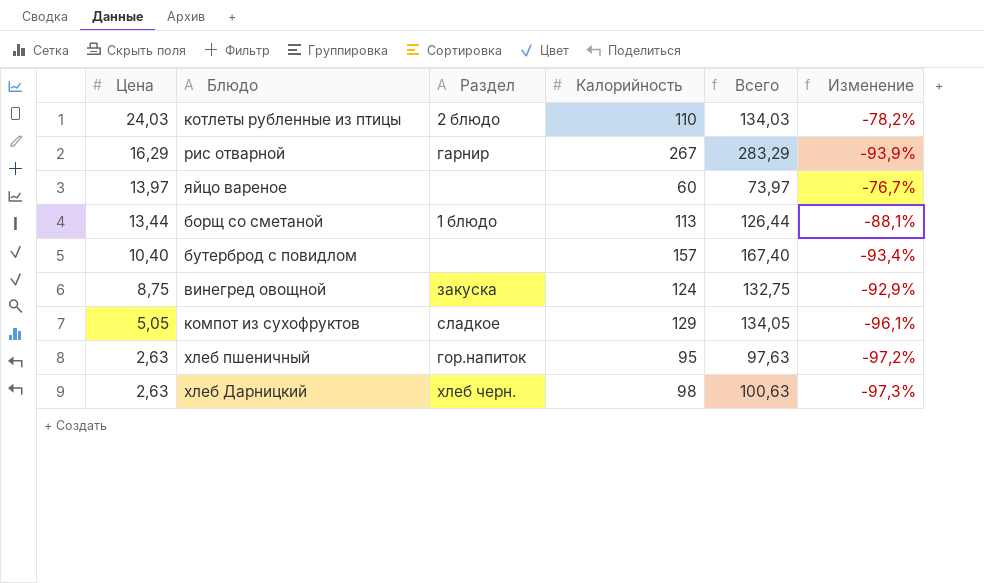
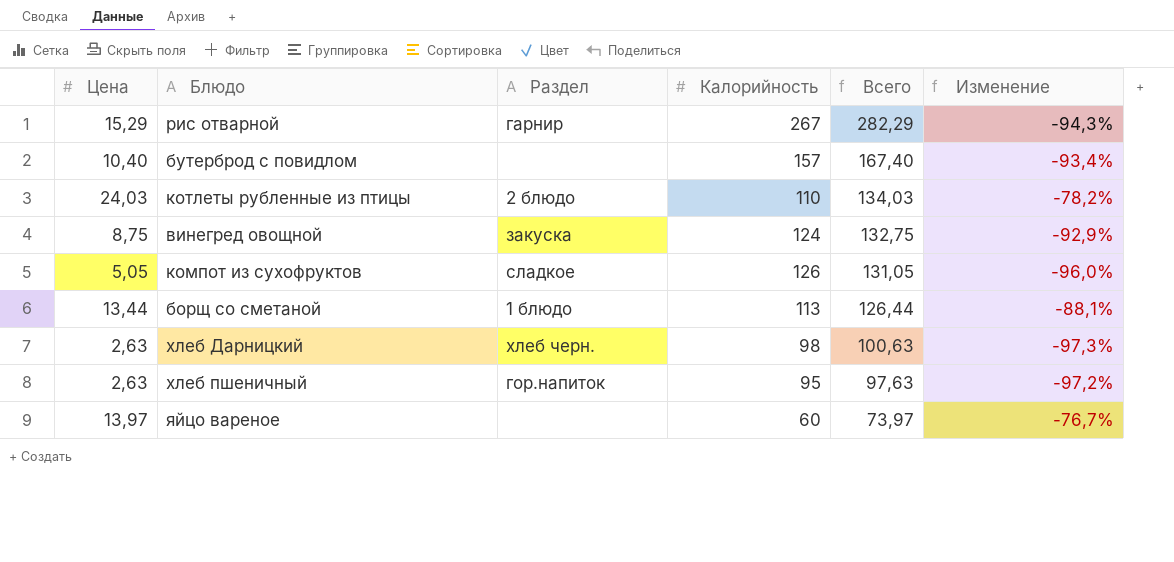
row order: Цена descending -> Всего descending
рис отварной | Цена: 16,29 -> 15,29
рис отварной | Всего: 283,29 -> 282,29
рис отварной | Изменение: -93,9% -> -94,3%
компот из сухофруктов | Калорийность: 129 -> 126
компот из сухофруктов | Всего: 134,05 -> 131,05
компот из сухофруктов | Изменение: -96,1% -> -96,0%

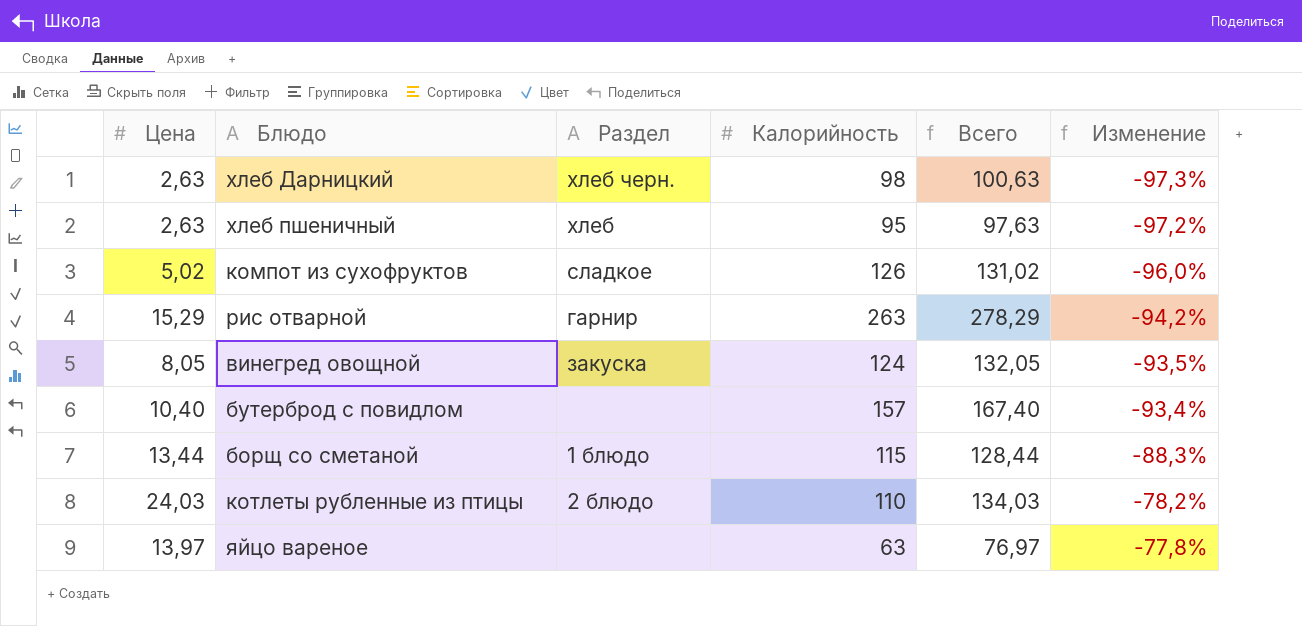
row order: Всего descending -> Изменение ascending
хлеб пшеничный | Раздел: гор.напиток -> хлеб
компот из сухофруктов | Цена: 5,05 -> 5,02
компот из сухофруктов | Всего: 131,05 -> 131,02
рис отварной | Калорийность: 267 -> 263
рис отварной | Всего: 282,29 -> 278,29
рис отварной | Изменение: -94,3% -> -94,2%
винегред овощной | Цена: 8,75 -> 8,05
винегред овощной | Всего: 132,75 -> 132,05
винегред овощной | Изменение: -92,9% -> -93,5%
борщ со сметаной | Калорийность: 113 -> 115
борщ со сметаной | Всего: 126,44 -> 128,44
борщ со сметаной | Изменение: -88,1% -> -88,3%
яйцо вареное | Калорийность: 60 -> 63
яйцо вареное | Всего: 73,97 -> 76,97
яйцо вареное | Изменение: -76,7% -> -77,8%

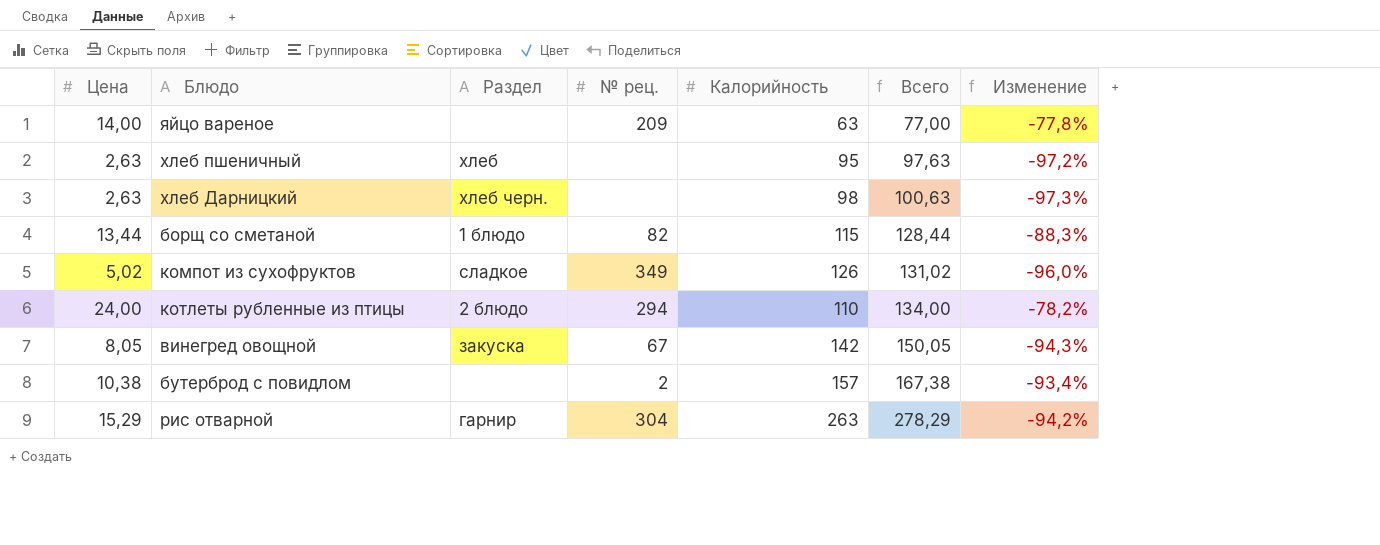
row order: Изменение ascending -> Всего ascending
column № рец. | position: none -> 4
яйцо вареное | Цена: 13,97 -> 14,00
яйцо вареное | Всего: 76,97 -> 77,00
котлеты рубленные из птицы | Цена: 24,03 -> 24,00
котлеты рубленные из птицы | Всего: 134,03 -> 134,00
винегред овощной | Калорийность: 124 -> 142
винегред овощной | Всего: 132,05 -> 150,05
винегред овощной | Изменение: -93,5% -> -94,3%
бутерброд с повидлом | Цена: 10,40 -> 10,38
бутерброд с повидлом | Всего: 167,40 -> 167,38

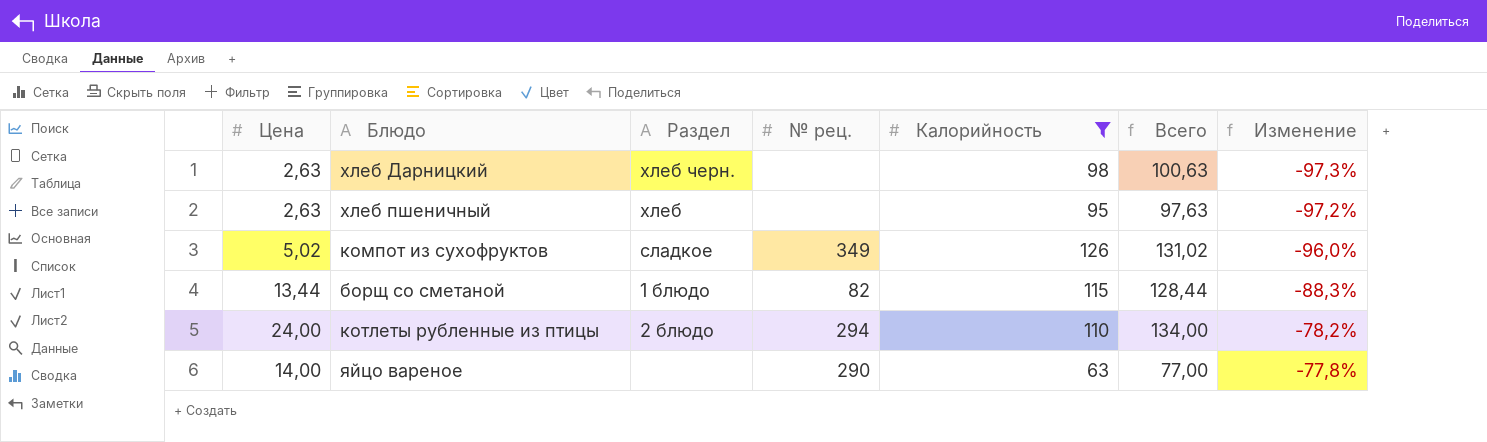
filter: none -> Калорийность <= 126
row order: Всего ascending -> Изменение ascending
яйцо вареное | № рец.: 209 -> 290

